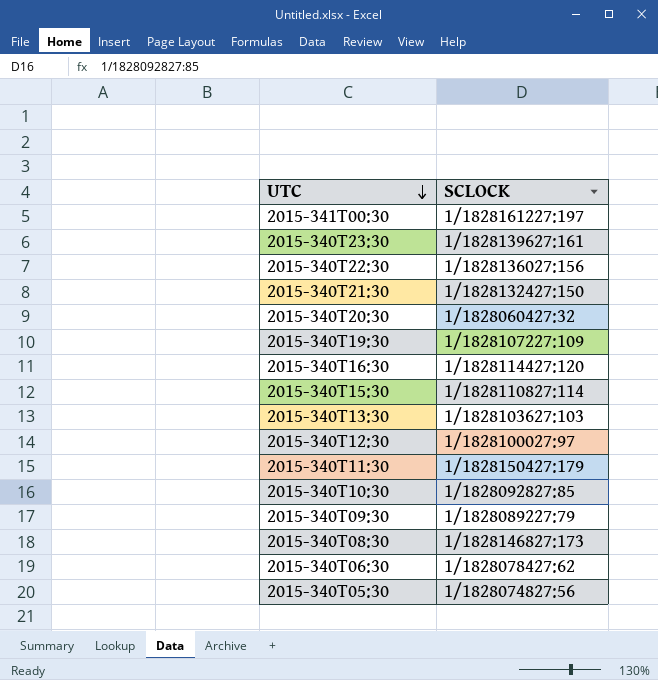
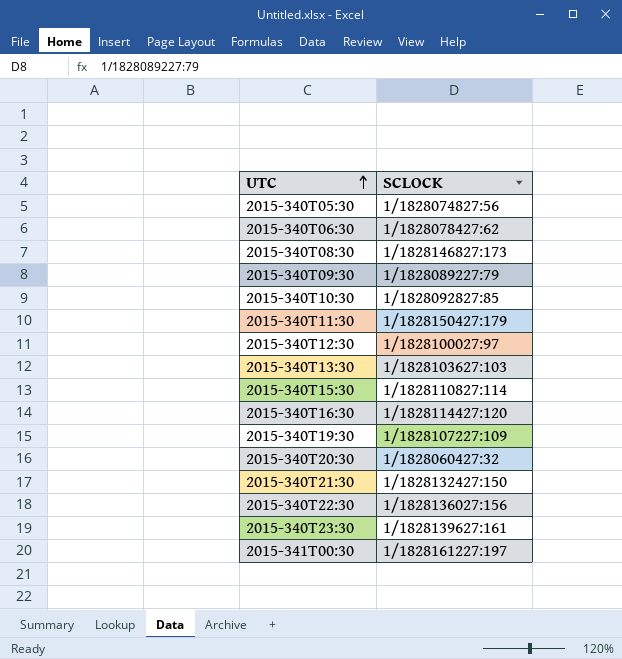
row order: UTC descending -> UTC ascending

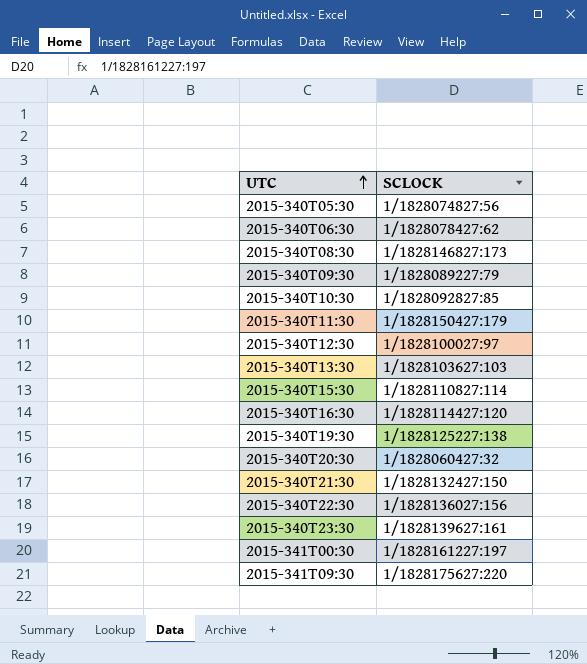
2015-340T19:30 | SCLOCK: 1/1828107227:109 -> 1/1828125227:138
row 2015-341T09:30: none -> 1/1828175627:220

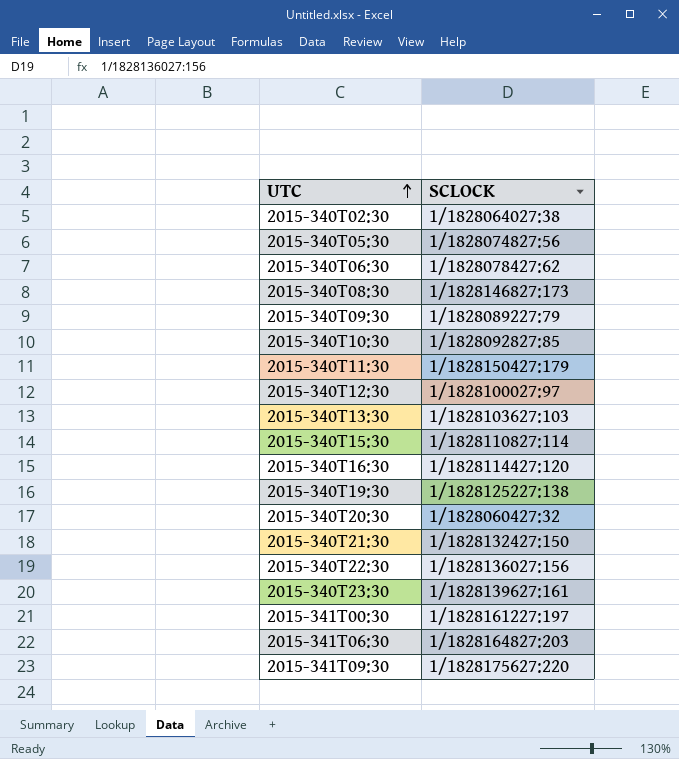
row 2015-340T02:30: none -> 1/1828064027:38
row 2015-341T06:30: none -> 1/1828164827:203

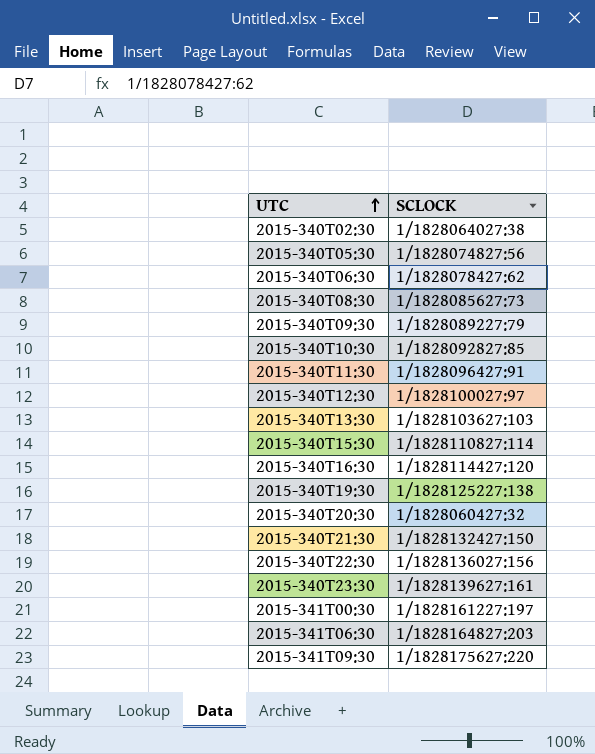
2015-340T08:30 | SCLOCK: 1/1828146827:173 -> 1/1828085627:73
2015-340T11:30 | SCLOCK: 1/1828150427:179 -> 1/1828096427:91

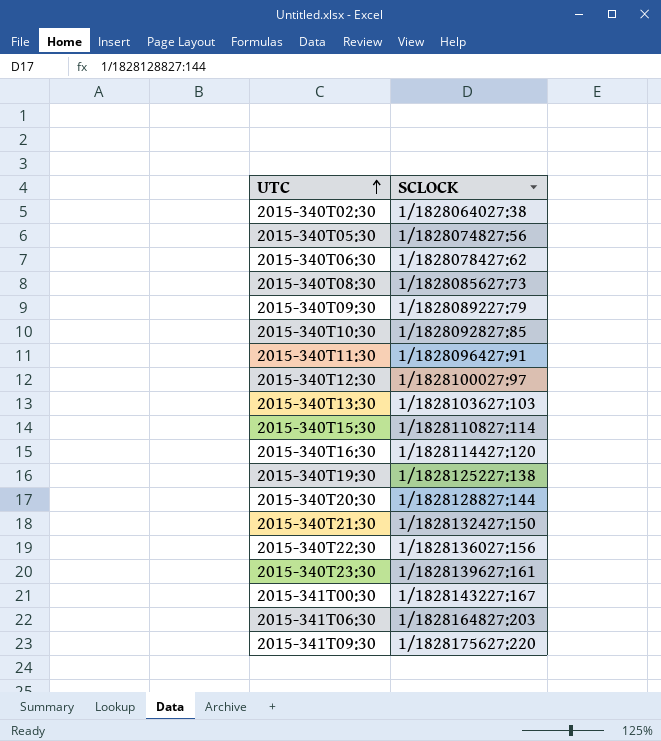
2015-340T20:30 | SCLOCK: 1/1828060427:32 -> 1/1828128827:144
2015-341T00:30 | SCLOCK: 1/1828161227:197 -> 1/1828143227:167

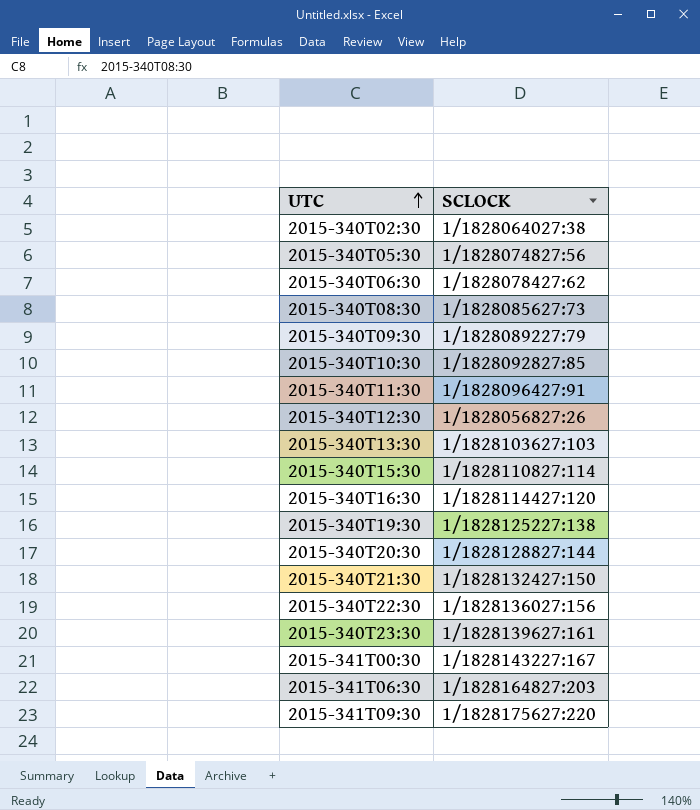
2015-340T12:30 | SCLOCK: 1/1828100027:97 -> 1/1828056827:26

